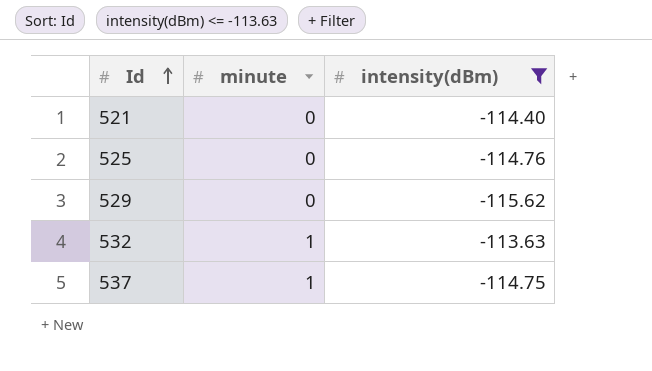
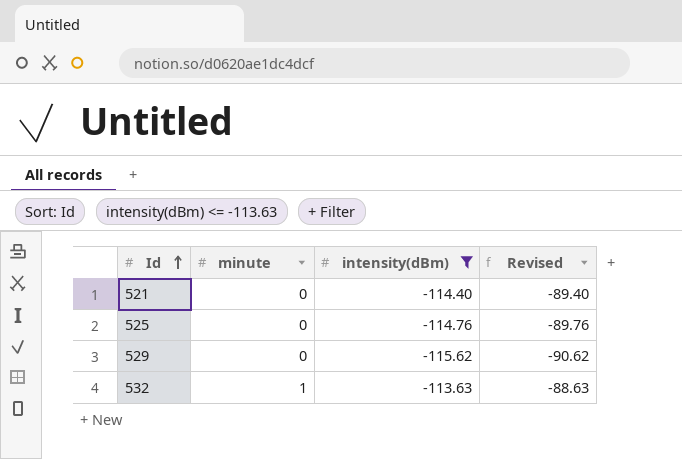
column Revised | formula: none -> [intensity(dBm)] + 25
row 537: 1 | -114.75 -> none

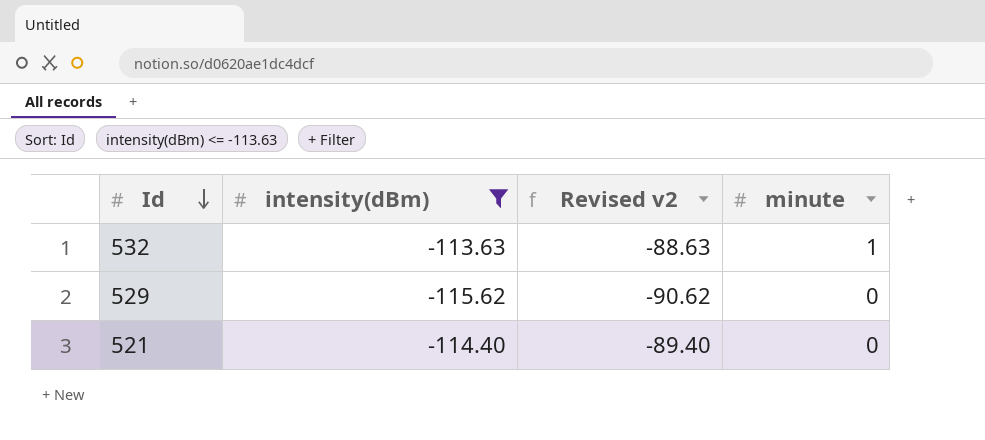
row order: Id ascending -> Id descending
column name: Revised -> Revised v2
column minute | position: 2 -> 4
row 525: 0 | -114.76 | -89.76 -> none

